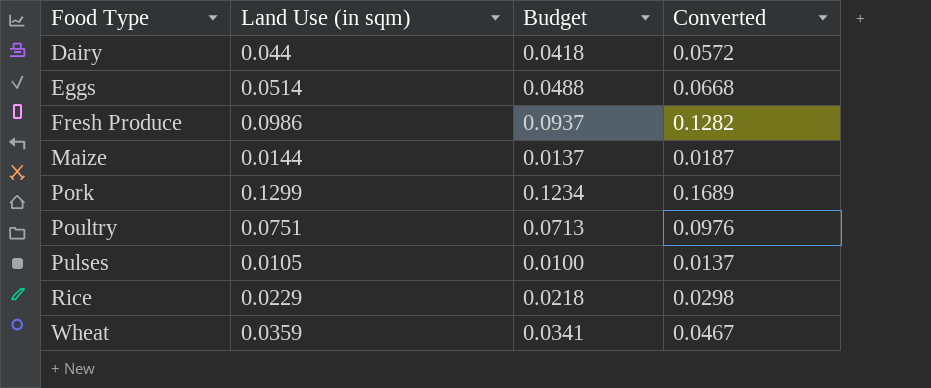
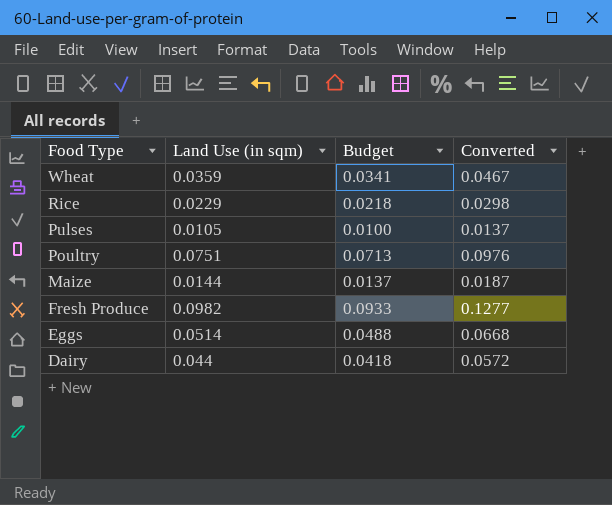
row order: Food Type ascending -> Food Type descending
row Pork: 0.1299 | 0.1234 | 0.1689 -> none
Fresh Produce | Land Use (in sqm): 0.0986 -> 0.0982
Fresh Produce | Budget: 0.0937 -> 0.0933
Fresh Produce | Converted: 0.1282 -> 0.1277

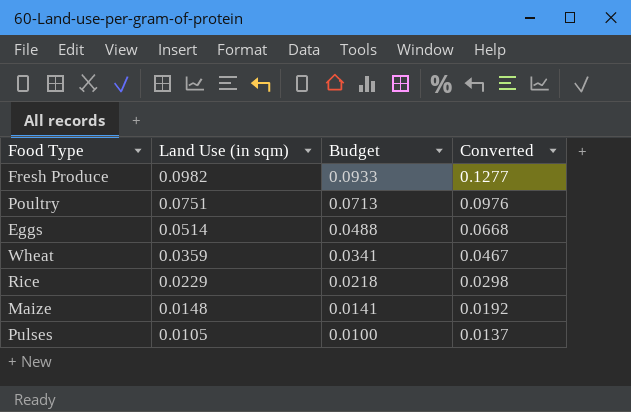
row order: Food Type descending -> Land Use (in sqm) descending
row Dairy: 0.044 | 0.0418 | 0.0572 -> none
Maize | Land Use (in sqm): 0.0144 -> 0.0148
Maize | Budget: 0.0137 -> 0.0141
Maize | Converted: 0.0187 -> 0.0192

